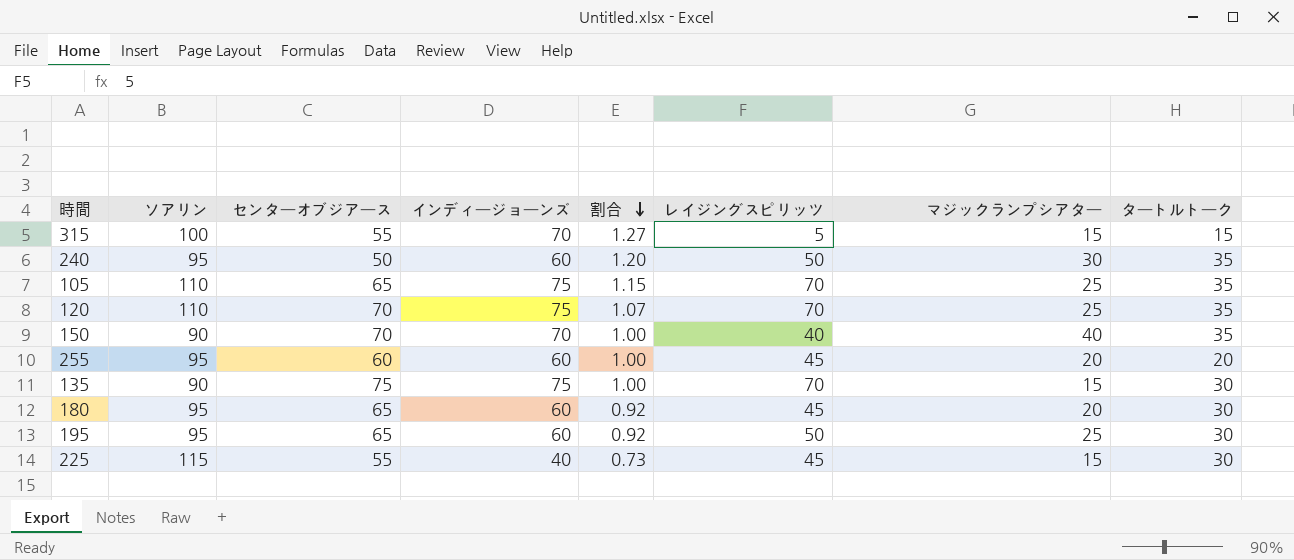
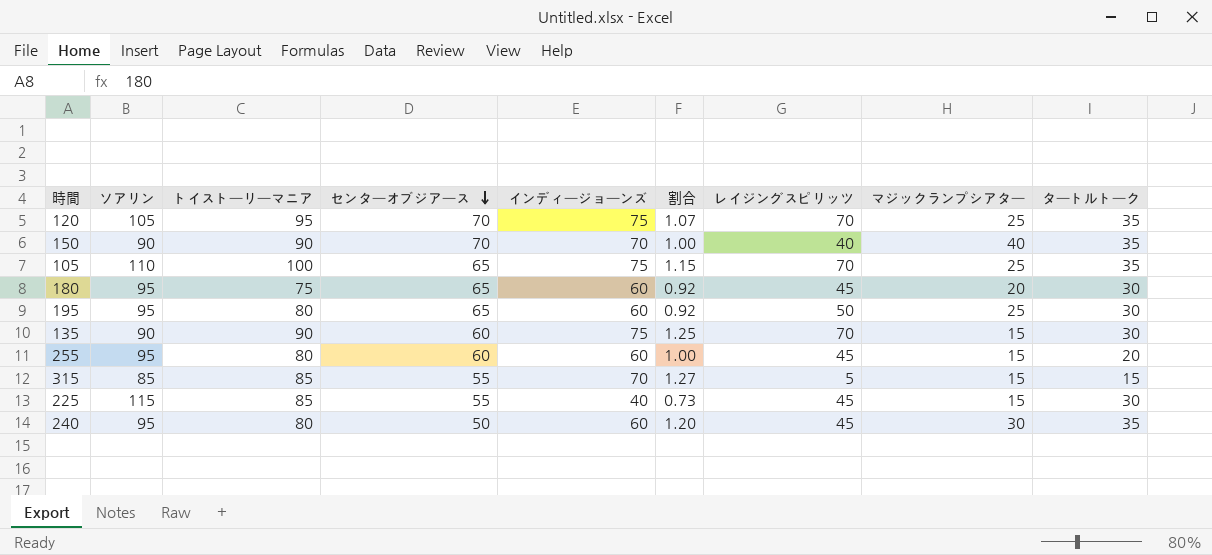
row order: 割合 descending -> センターオブジアース descending
column トイストーリーマニア | position: none -> 3
120 | ソアリン: 110 -> 105
135 | センターオブジアース: 75 -> 60
135 | 割合: 1.00 -> 1.25
255 | マジックランプシアター: 20 -> 15
315 | ソアリン: 100 -> 85
240 | レイジングスピリッツ: 50 -> 45

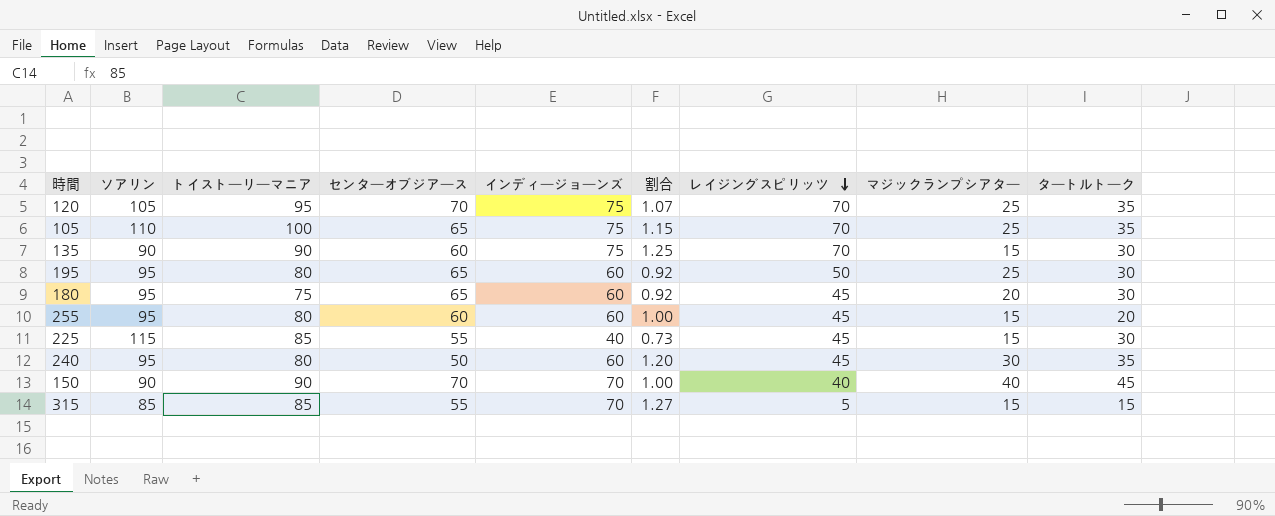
row order: センターオブジアース descending -> レイジングスピリッツ descending
150 | タートルトーク: 35 -> 45

